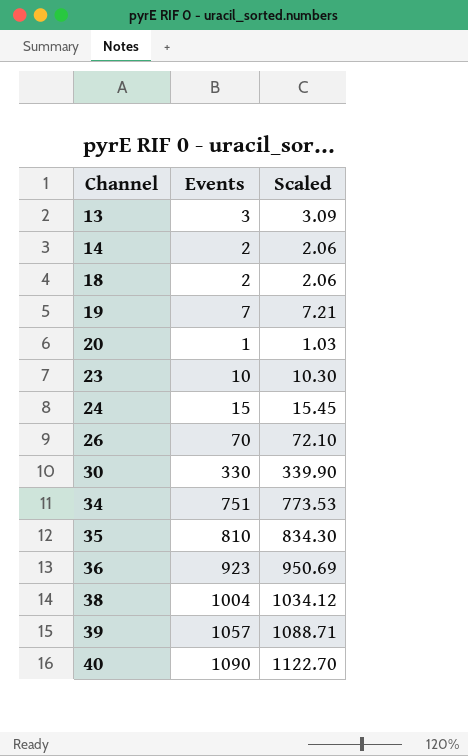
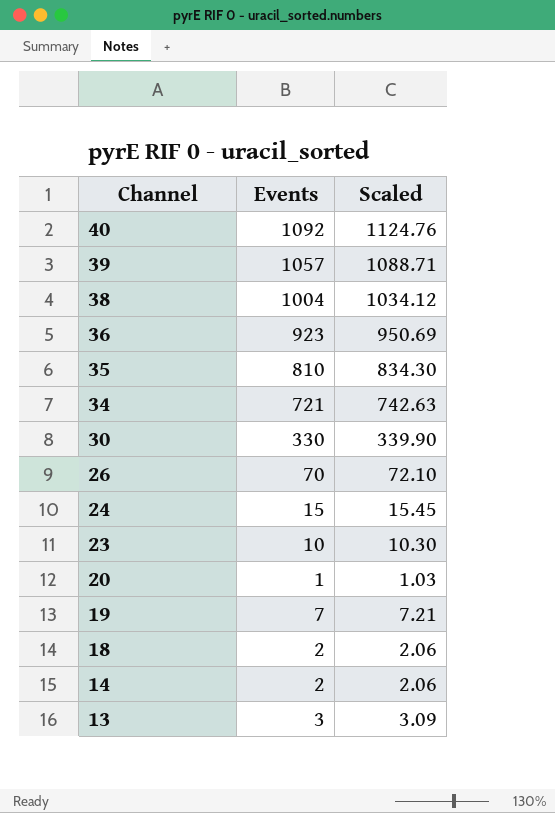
row order: Channel ascending -> Channel descending
40 | Events: 1090 -> 1092
40 | Scaled: 1122.70 -> 1124.76
34 | Events: 751 -> 721
34 | Scaled: 773.53 -> 742.63

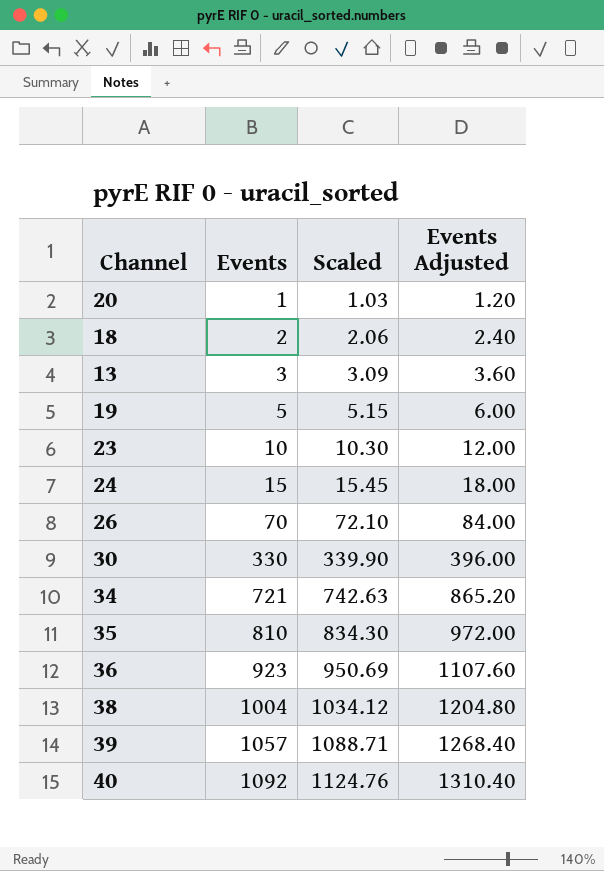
row order: Channel descending -> Events ascending
column Events Adjusted | formula: none -> [Events] * 1.2
row 14: 2 | 2.06 -> none
19 | Events: 7 -> 5
19 | Scaled: 7.21 -> 5.15

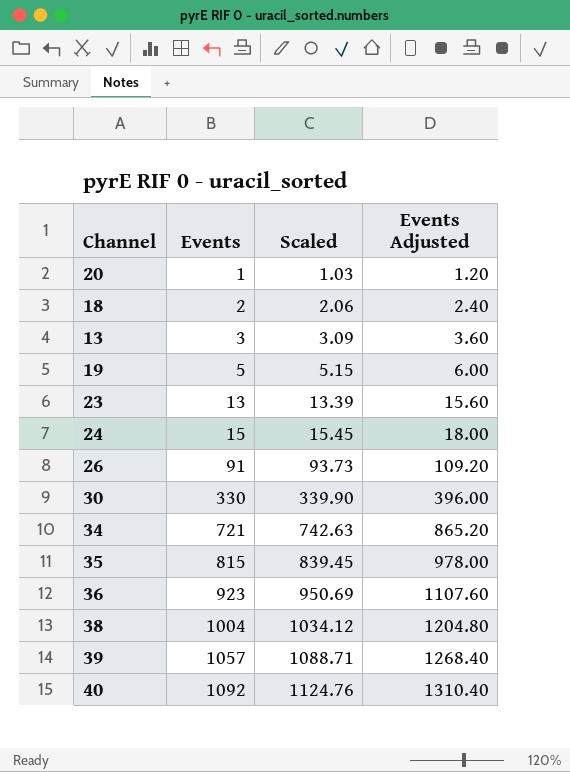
23 | Events: 10 -> 13
23 | Scaled: 10.30 -> 13.39
23 | Events Adjusted: 12.00 -> 15.60
26 | Events: 70 -> 91
26 | Scaled: 72.10 -> 93.73
26 | Events Adjusted: 84.00 -> 109.20
35 | Events: 810 -> 815
35 | Scaled: 834.30 -> 839.45
35 | Events Adjusted: 972.00 -> 978.00

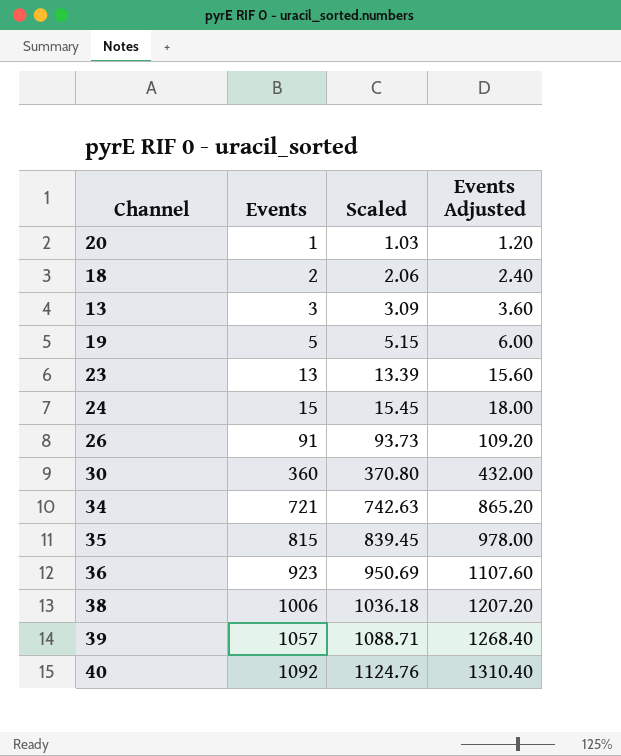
30 | Events: 330 -> 360
30 | Scaled: 339.90 -> 370.80
30 | Events Adjusted: 396.00 -> 432.00
38 | Events: 1004 -> 1006
38 | Scaled: 1034.12 -> 1036.18
38 | Events Adjusted: 1204.80 -> 1207.20

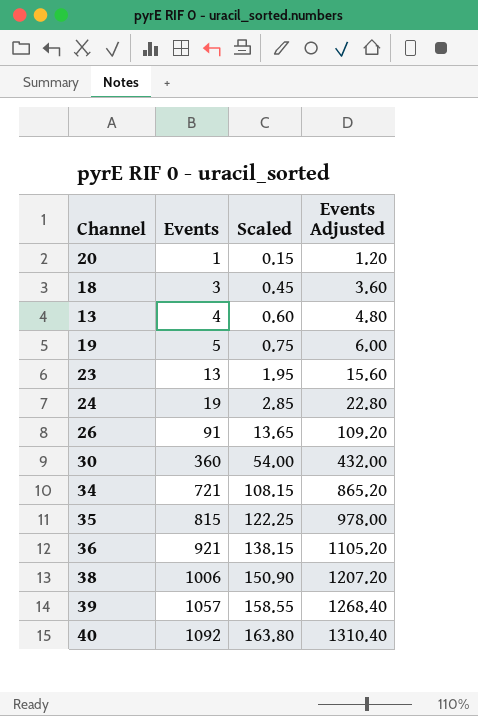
column Scaled | formula: [Events] * 1.03 -> [Events] * 0.15
18 | Events: 2 -> 3
18 | Events Adjusted: 2.40 -> 3.60
13 | Events: 3 -> 4
13 | Events Adjusted: 3.60 -> 4.80
24 | Events: 15 -> 19
24 | Events Adjusted: 18.00 -> 22.80
36 | Events: 923 -> 921
36 | Events Adjusted: 1107.60 -> 1105.20

